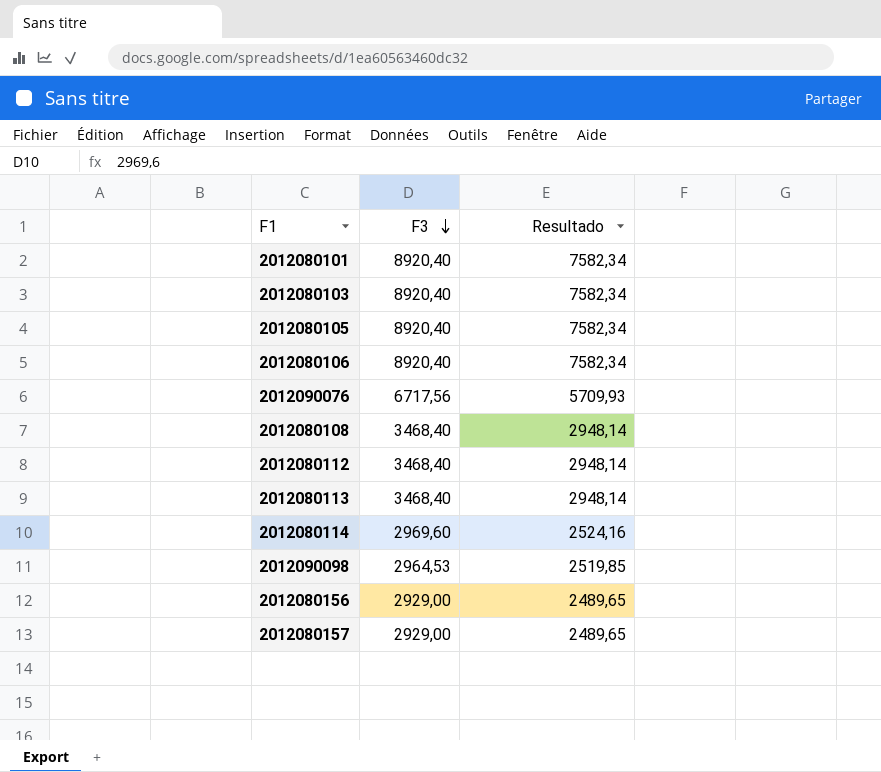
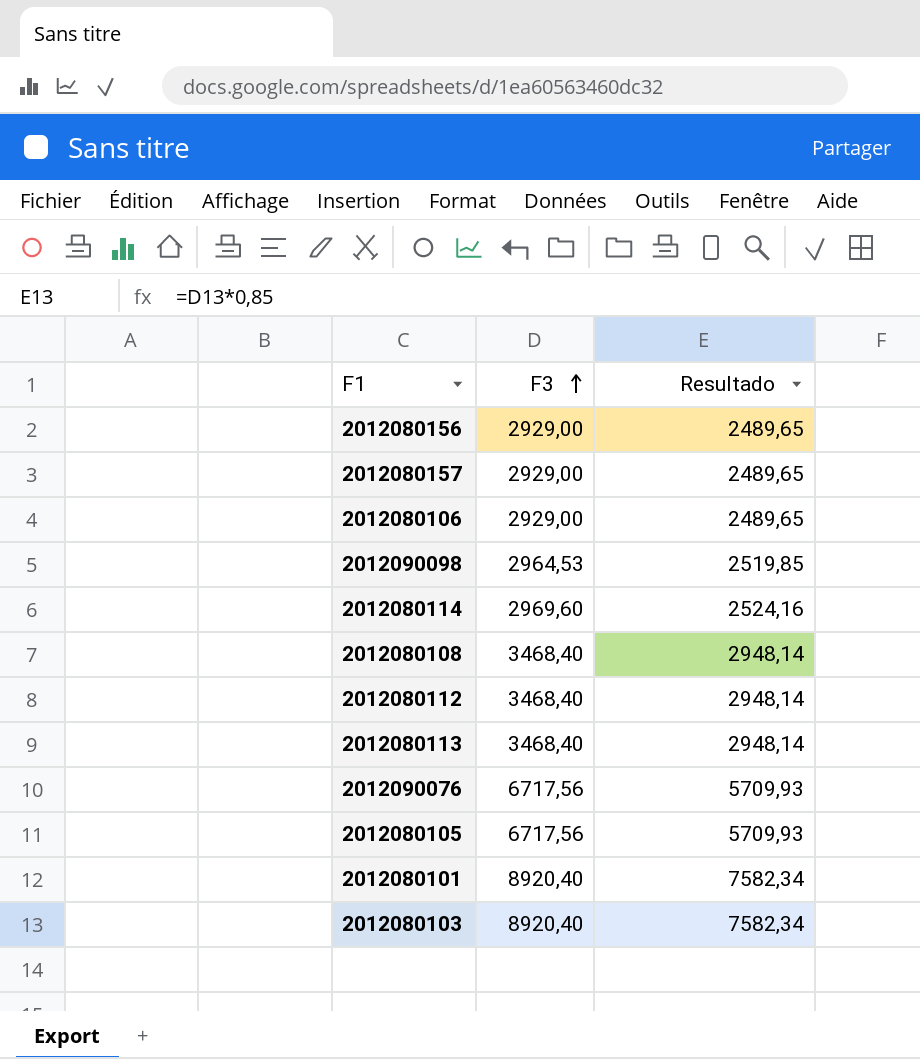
row order: F3 descending -> F3 ascending
2012080106 | F3: 8920,40 -> 2929,00
2012080106 | Resultado: 7582,34 -> 2489,65
2012080105 | F3: 8920,40 -> 6717,56
2012080105 | Resultado: 7582,34 -> 5709,93

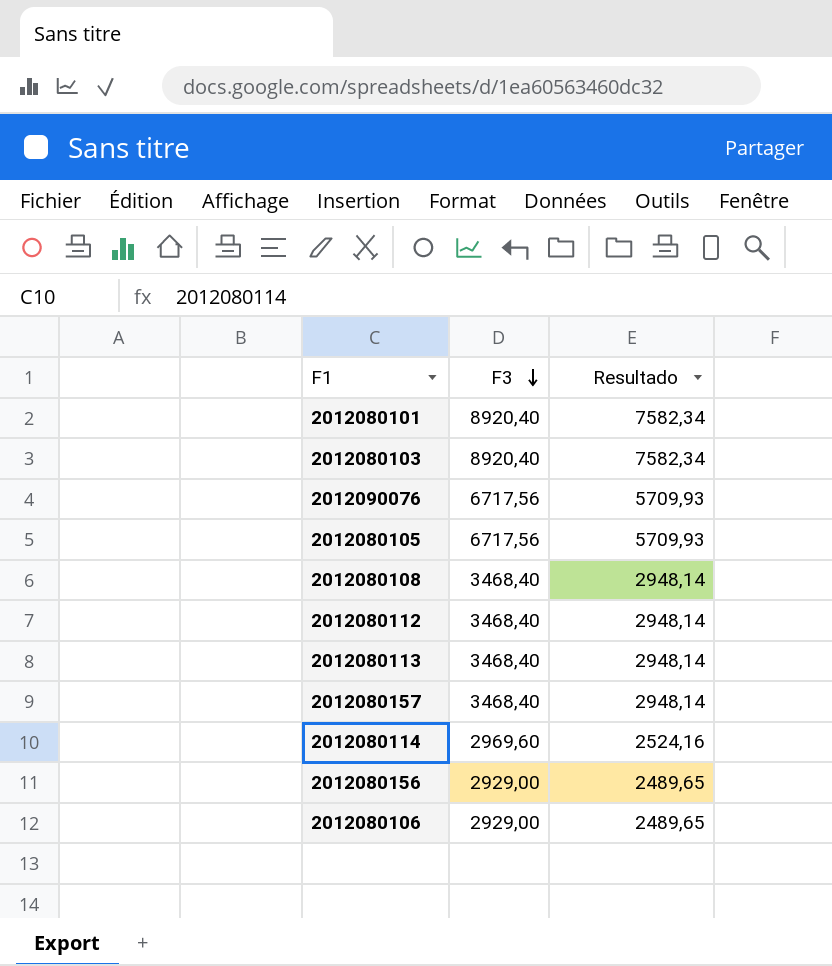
row order: F3 ascending -> F3 descending
row 2012090098: 2964,53 | 2519,85 -> none
2012080157 | F3: 2929,00 -> 3468,40
2012080157 | Resultado: 2489,65 -> 2948,14

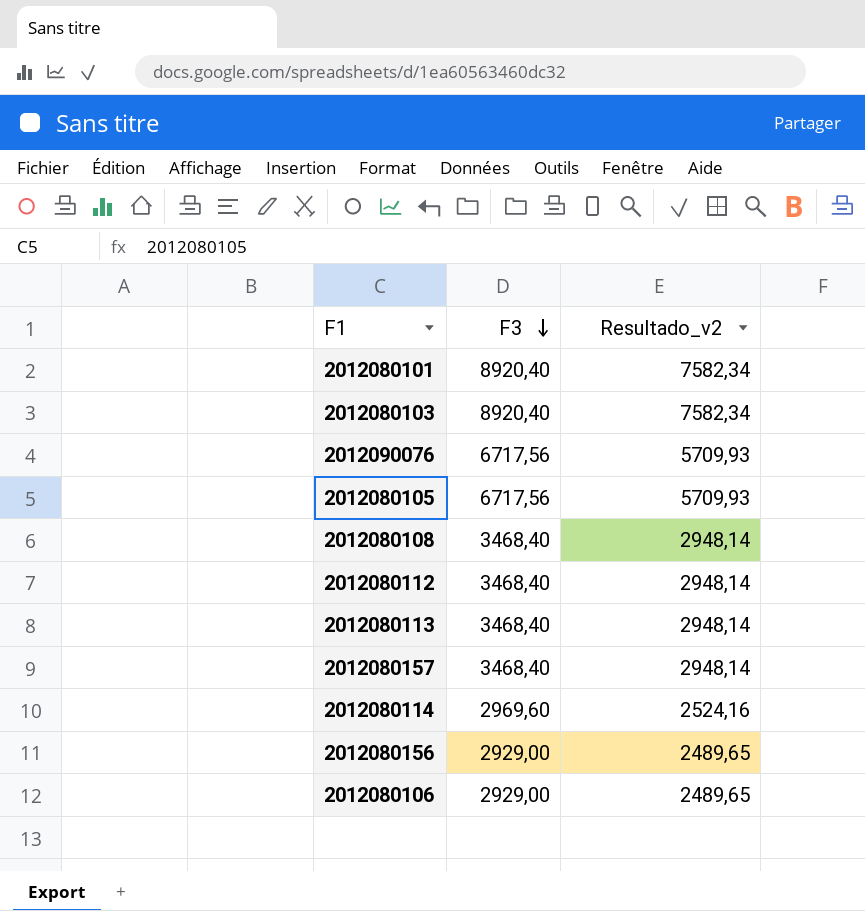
column name: Resultado -> Resultado_v2

